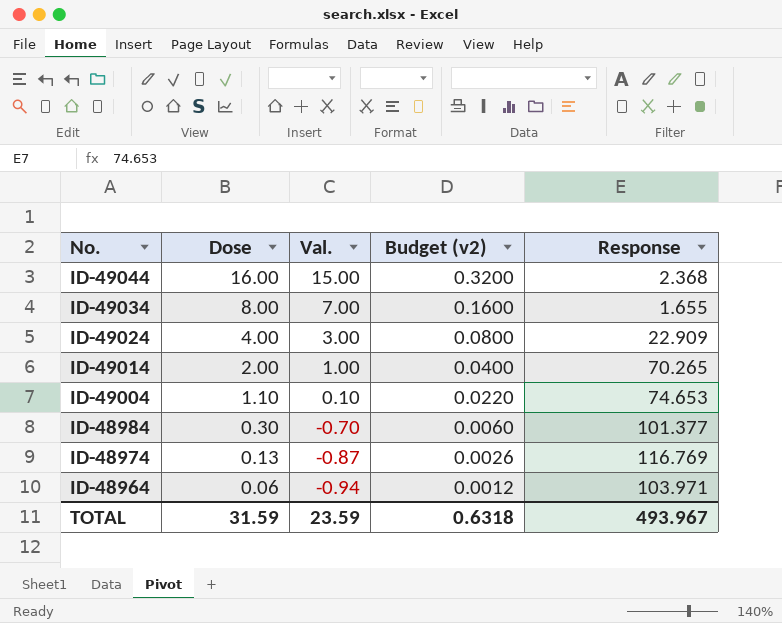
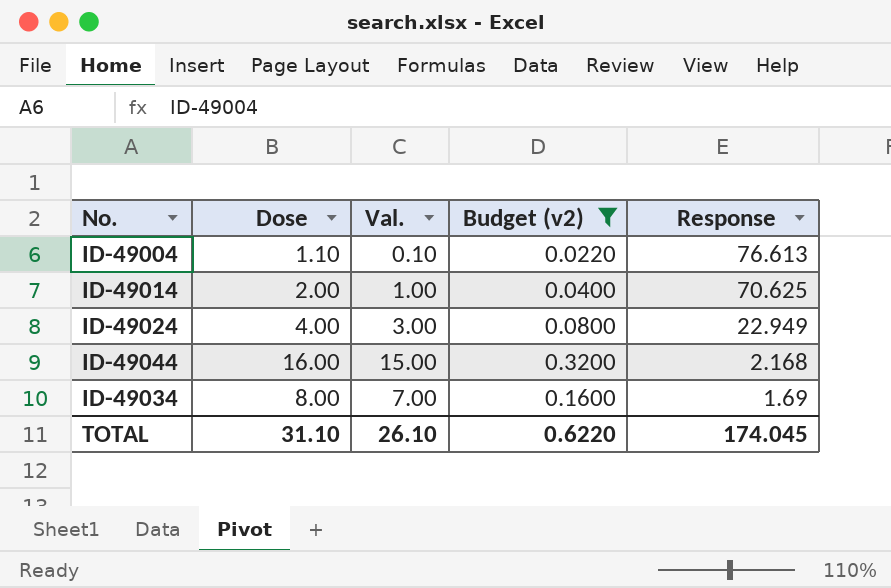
filter: none -> Budget (v2) >= 0.0220
row order: No. descending -> Response descending
ID-49004 | Response: 74.653 -> 76.613
ID-49014 | Response: 70.265 -> 70.625
ID-49024 | Response: 22.909 -> 22.949
ID-49044 | Response: 2.368 -> 2.168
ID-49034 | Response: 1.655 -> 1.69
TOTAL | Dose: 31.59 -> 31.10
TOTAL | Val.: 23.59 -> 26.10
TOTAL | Budget (v2): 0.6318 -> 0.6220
TOTAL | Response: 493.967 -> 174.045

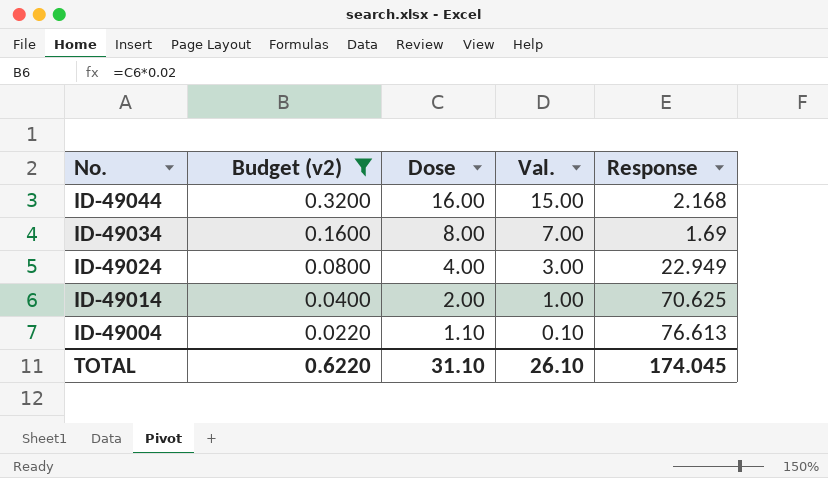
row order: Response descending -> No. descending
column Budget (v2) | position: 4 -> 2

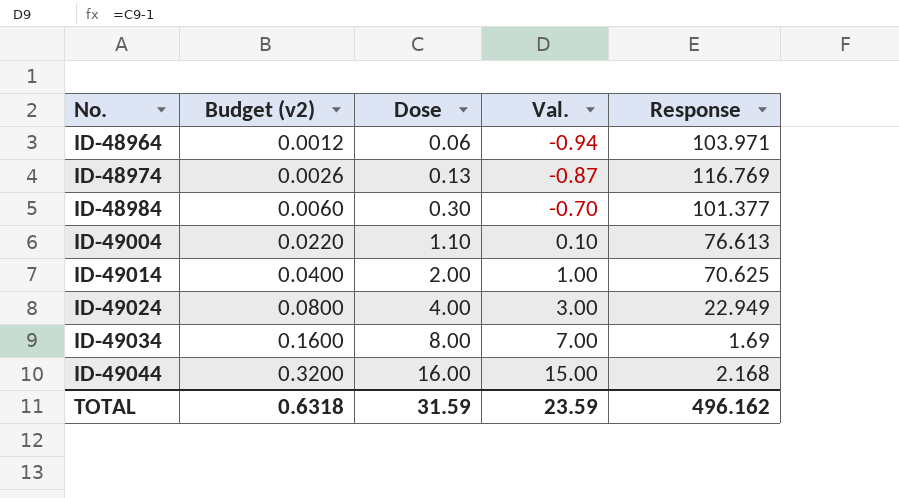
filter: Budget (v2) >= 0.0220 -> none
row order: No. descending -> No. ascending
TOTAL | Budget (v2): 0.6220 -> 0.6318
TOTAL | Dose: 31.10 -> 31.59
TOTAL | Val.: 26.10 -> 23.59
TOTAL | Response: 174.045 -> 496.162

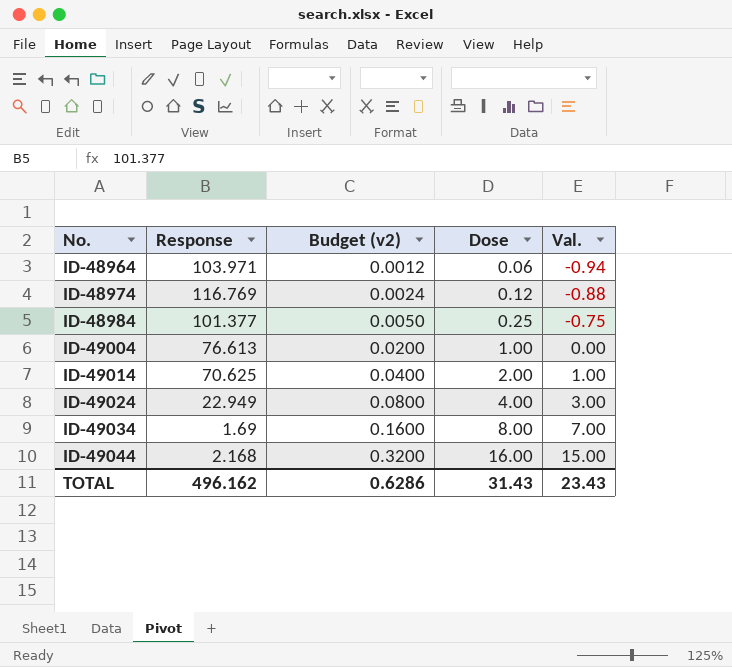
column Response | position: 5 -> 2
ID-48974 | Budget (v2): 0.0026 -> 0.0024
ID-48974 | Dose: 0.13 -> 0.12
ID-48974 | Val.: -0.87 -> -0.88
ID-48984 | Budget (v2): 0.0060 -> 0.0050
ID-48984 | Dose: 0.30 -> 0.25
ID-48984 | Val.: -0.70 -> -0.75
ID-49004 | Budget (v2): 0.0220 -> 0.0200
ID-49004 | Dose: 1.10 -> 1.00
ID-49004 | Val.: 0.10 -> 0.00
TOTAL | Budget (v2): 0.6318 -> 0.6286
TOTAL | Dose: 31.59 -> 31.43
TOTAL | Val.: 23.59 -> 23.43

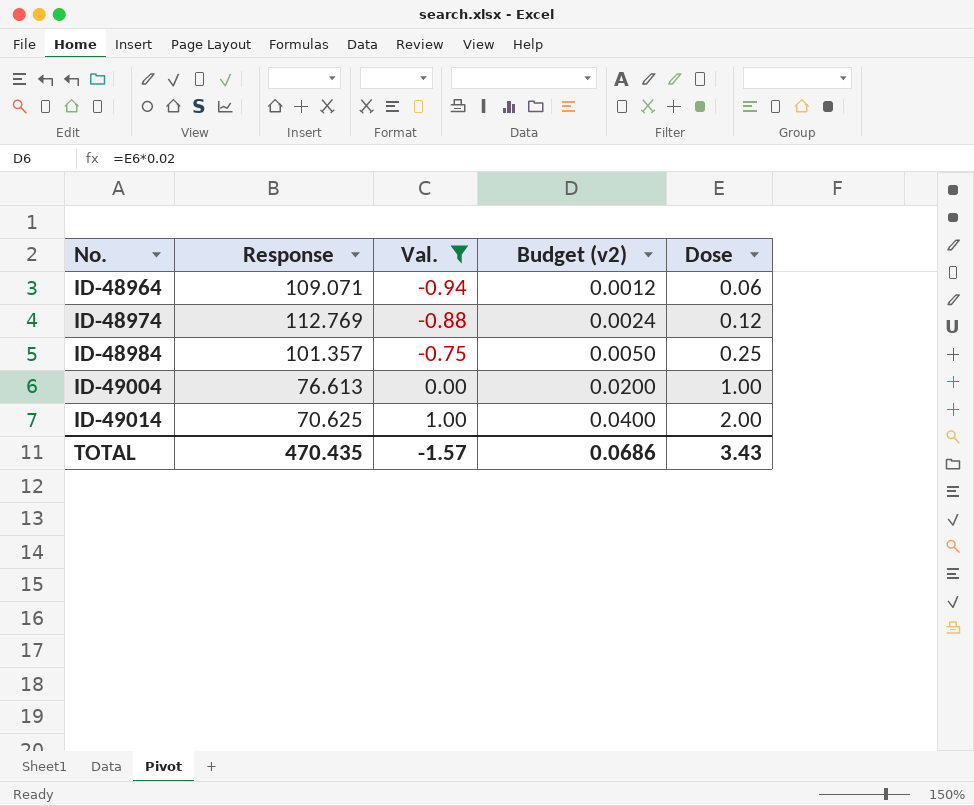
filter: none -> Val. <= 1.00
column Val. | position: 5 -> 3
ID-48964 | Response: 103.971 -> 109.071
ID-48974 | Response: 116.769 -> 112.769
ID-48984 | Response: 101.377 -> 101.357
TOTAL | Response: 496.162 -> 470.435
TOTAL | Val.: 23.43 -> -1.57
TOTAL | Budget (v2): 0.6286 -> 0.0686
TOTAL | Dose: 31.43 -> 3.43

